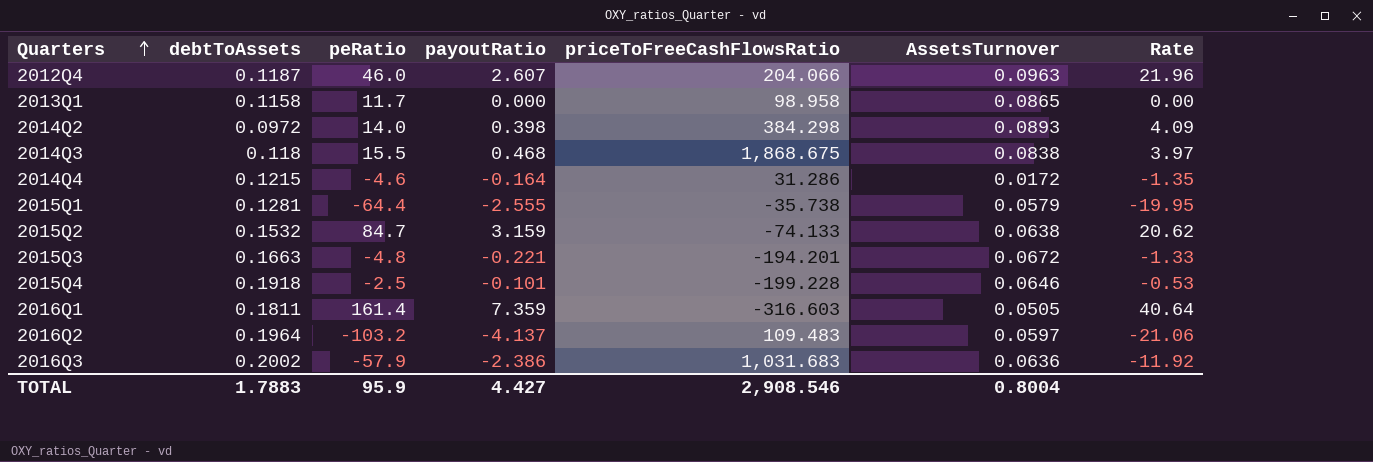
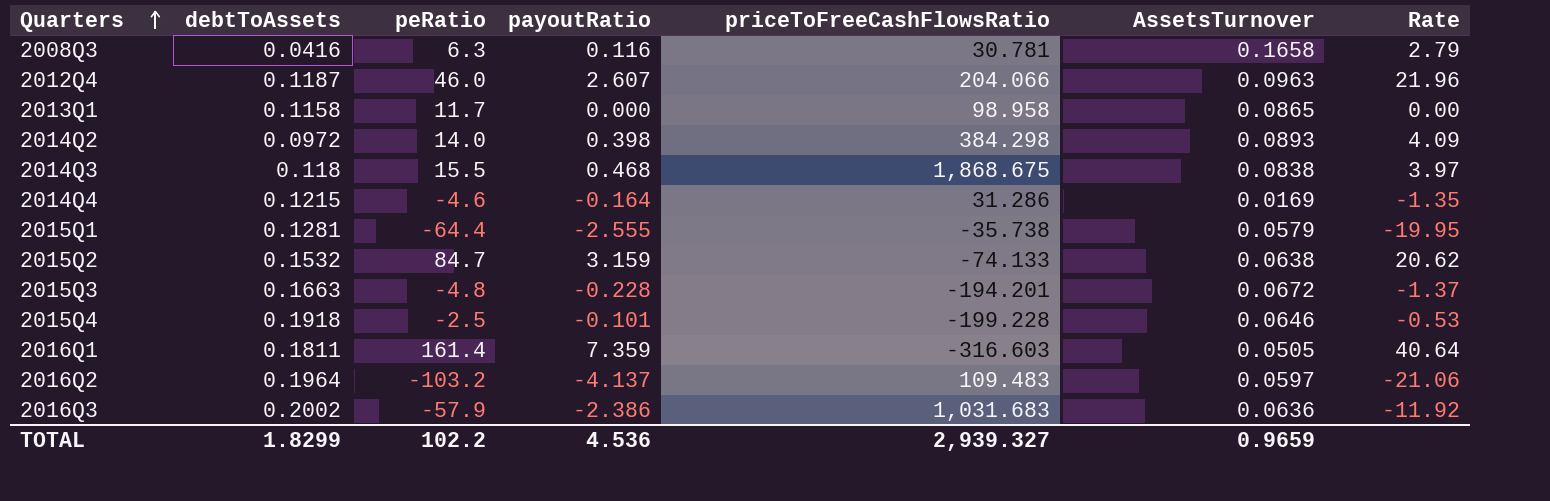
row 2008Q3: none -> 0.0416 | 6.3 | 0.116 | 30.781 | 0.1658 | 2.79
2014Q4 | AssetsTurnover: 0.0172 -> 0.0169
2015Q3 | payoutRatio: -0.221 -> -0.228
2015Q3 | Rate: -1.33 -> -1.37
TOTAL | debtToAssets: 1.7883 -> 1.8299
TOTAL | peRatio: 95.9 -> 102.2
TOTAL | payoutRatio: 4.427 -> 4.536
TOTAL | priceToFreeCashFlowsRatio: 2,908.546 -> 2,939.327
TOTAL | AssetsTurnover: 0.8004 -> 0.9659

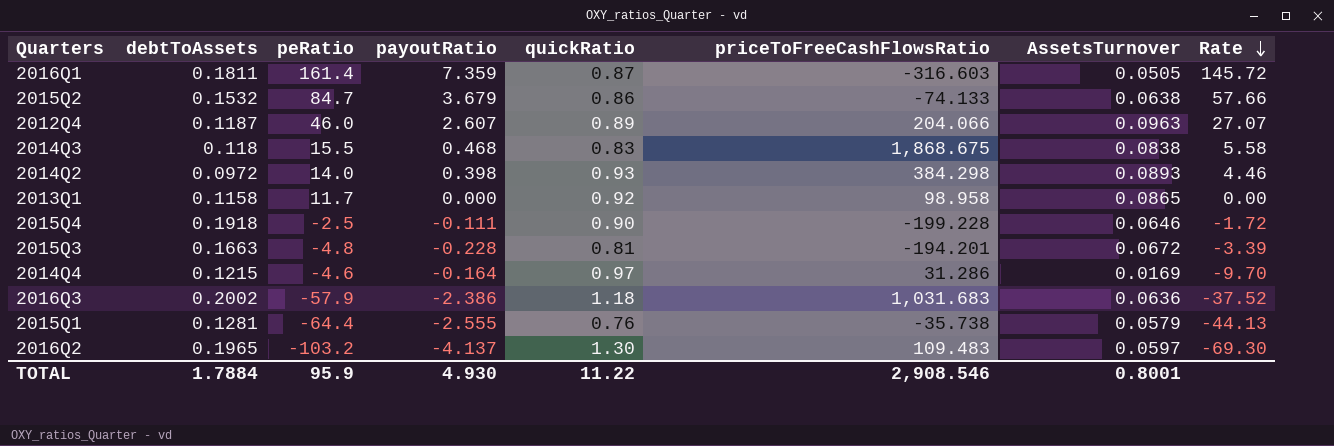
row order: Quarters ascending -> Rate descending
column quickRatio | position: none -> 5
column Rate | formula: [payoutRatio] / [debtToAssets] -> [payoutRatio] / [AssetsTurnover]
row 2008Q3: 0.0416 | 6.3 | 0.116 | 30.781 | 0.1658 | 2.79 -> none
2015Q2 | payoutRatio: 3.159 -> 3.679
2015Q4 | payoutRatio: -0.101 -> -0.111
2016Q2 | debtToAssets: 0.1964 -> 0.1965
TOTAL | debtToAssets: 1.8299 -> 1.7884
TOTAL | peRatio: 102.2 -> 95.9
TOTAL | payoutRatio: 4.536 -> 4.930
TOTAL | priceToFreeCashFlowsRatio: 2,939.327 -> 2,908.546
TOTAL | AssetsTurnover: 0.9659 -> 0.8001

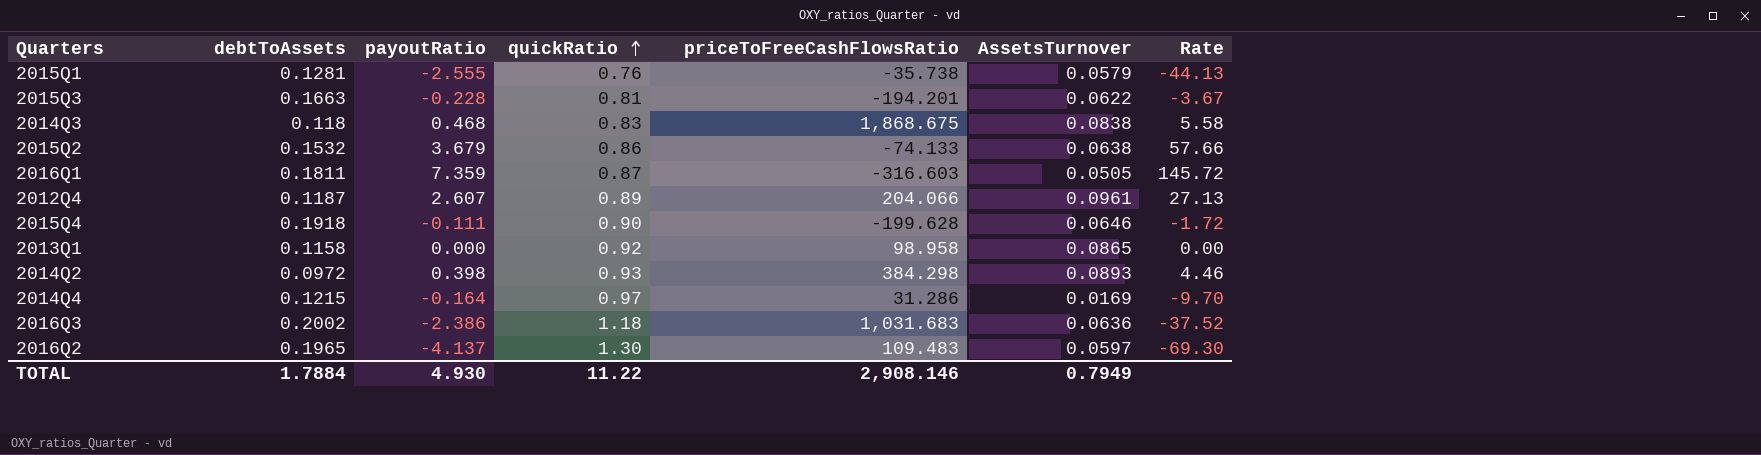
row order: Rate descending -> quickRatio ascending
column peRatio | position: 3 -> none
2015Q3 | AssetsTurnover: 0.0672 -> 0.0622
2015Q3 | Rate: -3.39 -> -3.67
2012Q4 | AssetsTurnover: 0.0963 -> 0.0961
2012Q4 | Rate: 27.07 -> 27.13
2015Q4 | priceToFreeCashFlowsRatio: -199.228 -> -199.628
TOTAL | priceToFreeCashFlowsRatio: 2,908.546 -> 2,908.146
TOTAL | AssetsTurnover: 0.8001 -> 0.7949

